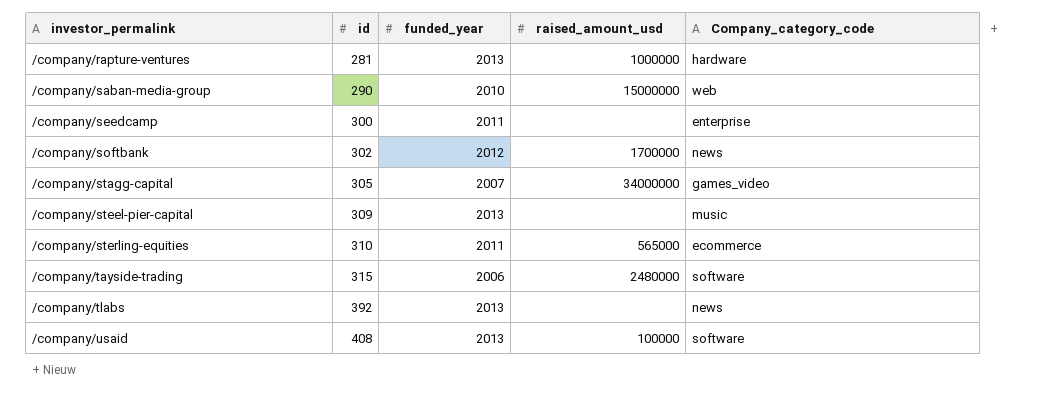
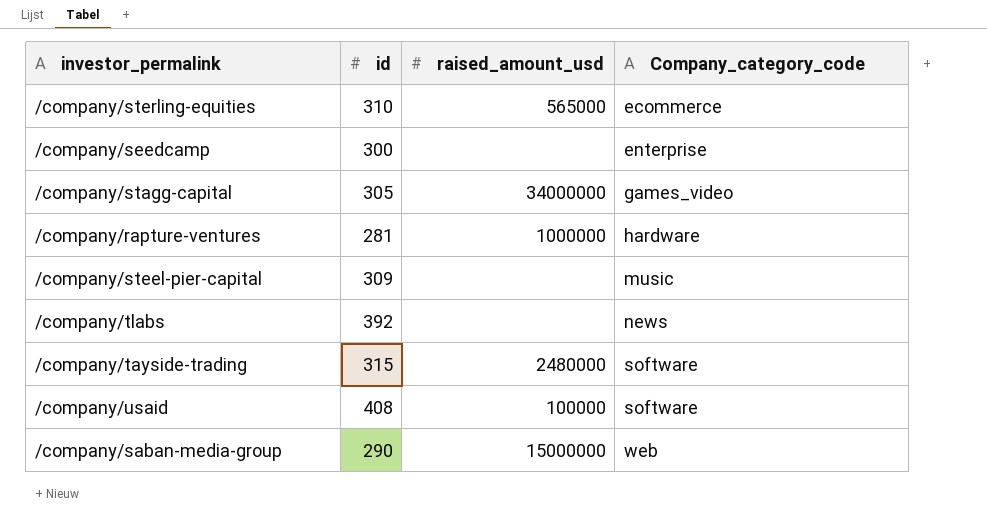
row order: investor_permalink ascending -> Company_category_code ascending
column funded_year | position: 3 -> none
row /company/softbank: 302 | 2012 | 1700000 | news -> none

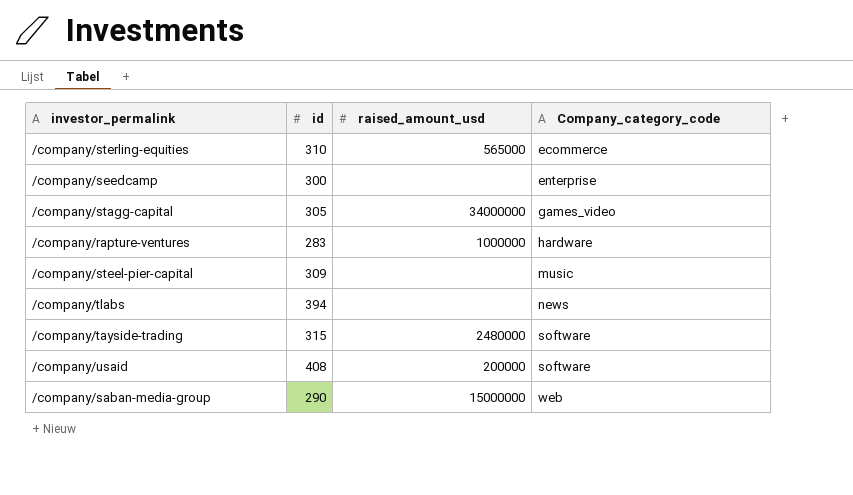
/company/rapture-ventures | id: 281 -> 283
/company/tlabs | id: 392 -> 394
/company/usaid | raised_amount_usd: 100000 -> 200000

